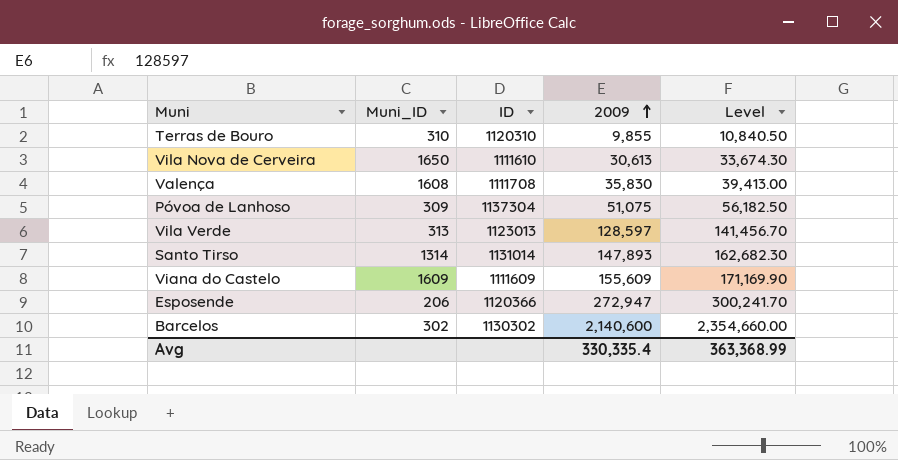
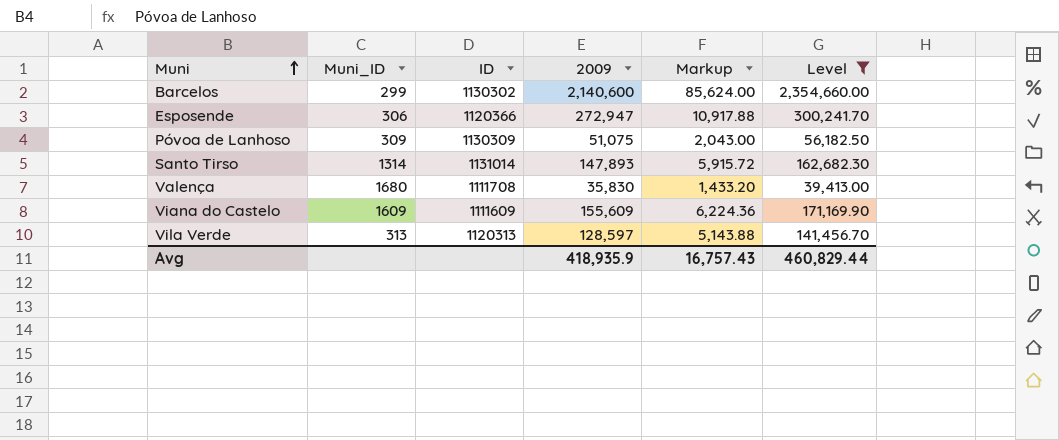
filter: none -> Level >= 39,413.00
row order: 2009 ascending -> Muni ascending
column Markup | formula: none -> [2009] * 0.04
Barcelos | Muni_ID: 302 -> 299
Esposende | Muni_ID: 206 -> 306
Póvoa de Lanhoso | ID: 1137304 -> 1130309
Valença | Muni_ID: 1608 -> 1680
Vila Verde | ID: 1123013 -> 1120313
Avg | 2009: 330,335.4 -> 418,935.9
Avg | Level: 363,368.99 -> 460,829.44

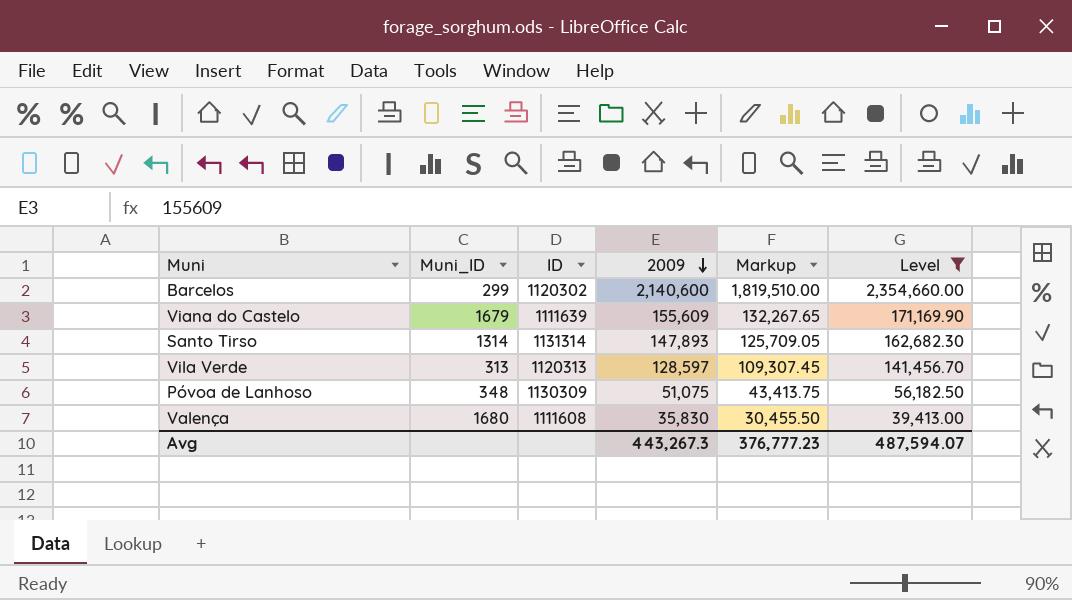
row order: Muni ascending -> 2009 descending
column Markup | formula: [2009] * 0.04 -> [2009] * 0.85
row Esposende: 306 | 1120366 | 272,947 | 10,917.88 | 300,241.70 -> none
Barcelos | ID: 1130302 -> 1120302
Viana do Castelo | Muni_ID: 1609 -> 1679
Viana do Castelo | ID: 1111609 -> 1111639
Santo Tirso | ID: 1131014 -> 1131314
Póvoa de Lanhoso | Muni_ID: 309 -> 348
Valença | ID: 1111708 -> 1111608
Avg | 2009: 418,935.9 -> 443,267.3
Avg | Markup: 16,757.43 -> 376,777.23
Avg | Level: 460,829.44 -> 487,594.07

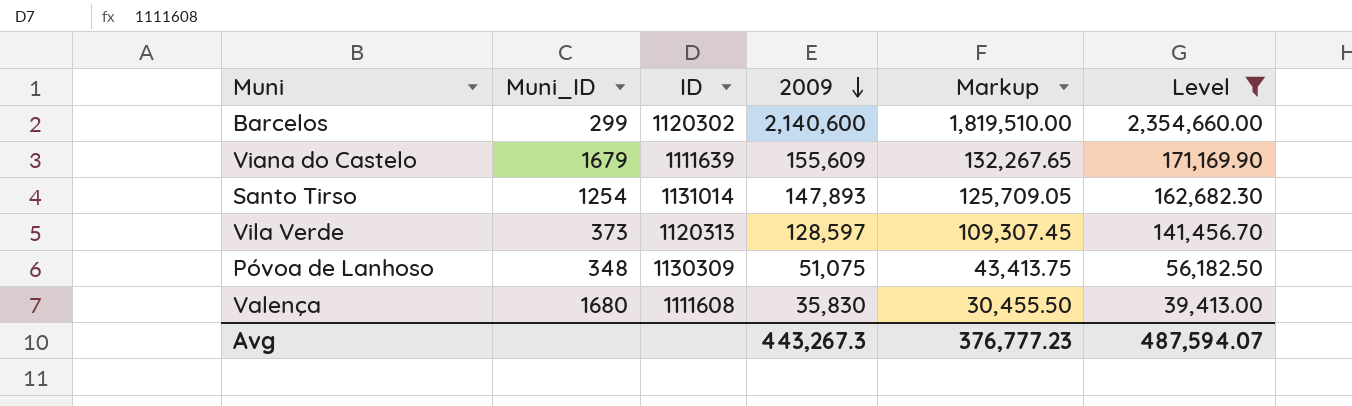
Santo Tirso | Muni_ID: 1314 -> 1254
Santo Tirso | ID: 1131314 -> 1131014
Vila Verde | Muni_ID: 313 -> 373

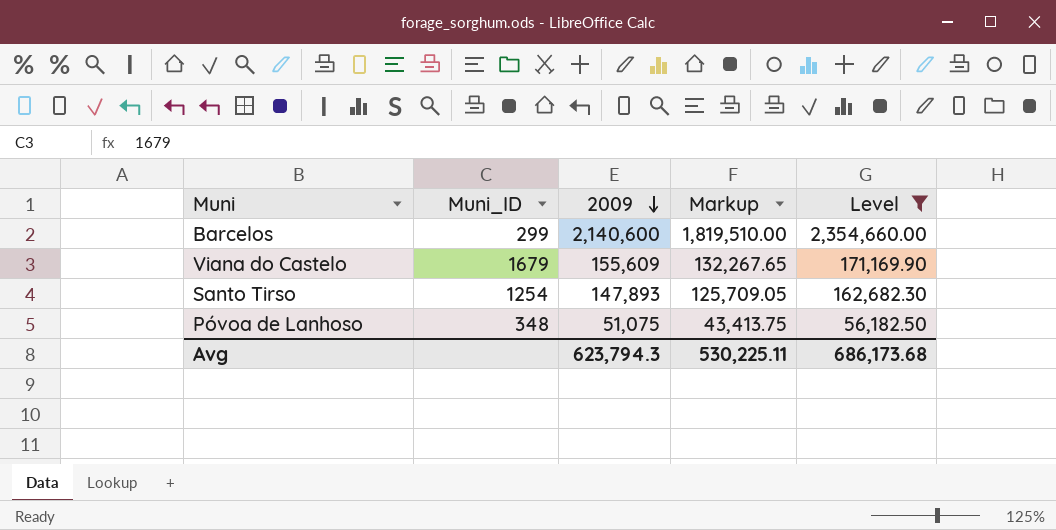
column ID | position: 3 -> none
row Vila Verde: 373 | 1120313 | 128,597 | 109,307.45 | 141,456.70 -> none
row Valença: 1680 | 1111608 | 35,830 | 30,455.50 | 39,413.00 -> none
Avg | 2009: 443,267.3 -> 623,794.3
Avg | Markup: 376,777.23 -> 530,225.11
Avg | Level: 487,594.07 -> 686,173.68

